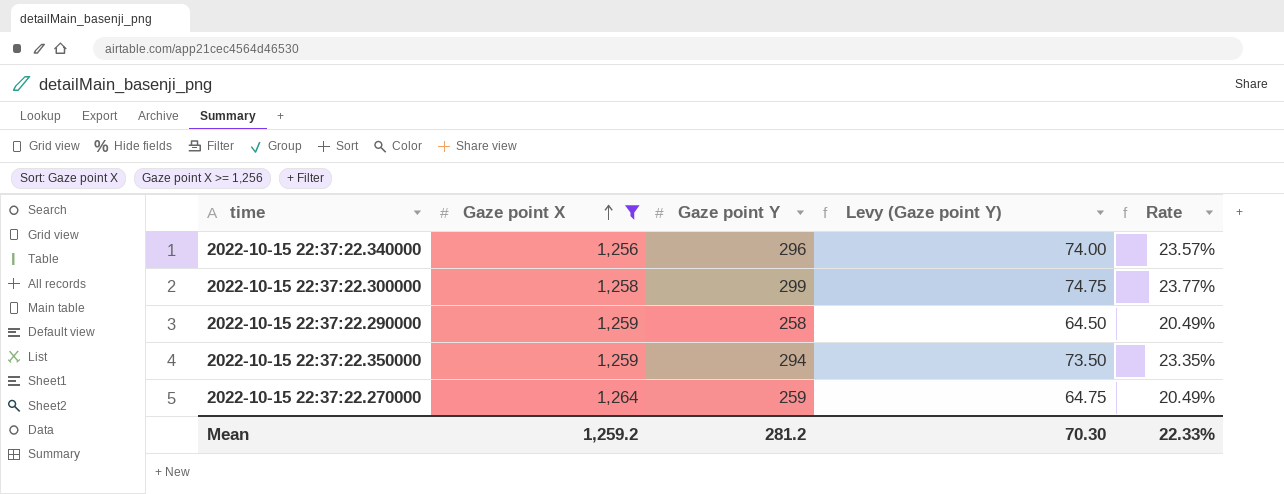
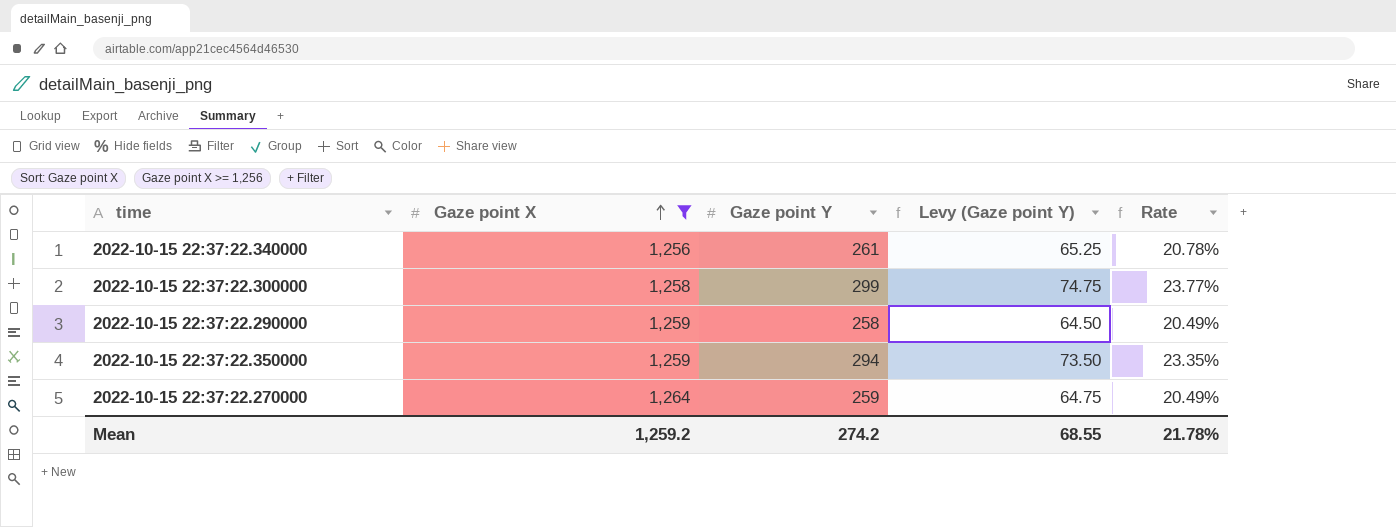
2022-10-15 22:37:22.340000 | Gaze point Y: 296 -> 261
2022-10-15 22:37:22.340000 | Levy (Gaze point Y): 74.00 -> 65.25
2022-10-15 22:37:22.340000 | Rate: 23.57% -> 20.78%
Mean | Gaze point Y: 281.2 -> 274.2
Mean | Levy (Gaze point Y): 70.30 -> 68.55
Mean | Rate: 22.33% -> 21.78%

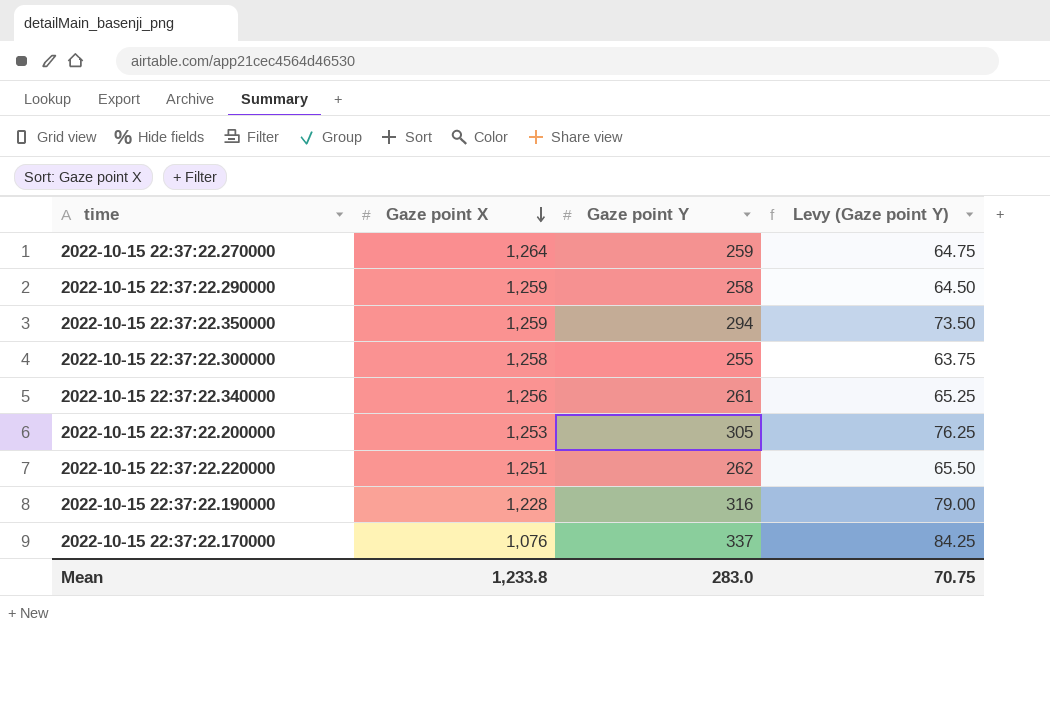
filter: Gaze point X >= 1,256 -> none
row order: Gaze point X ascending -> Gaze point X descending
column Rate | formula: [Gaze point Y] / [Gaze point X] -> none
2022-10-15 22:37:22.300000 | Gaze point Y: 299 -> 255
2022-10-15 22:37:22.300000 | Levy (Gaze point Y): 74.75 -> 63.75
Mean | Gaze point X: 1,259.2 -> 1,233.8
Mean | Gaze point Y: 274.2 -> 283.0
Mean | Levy (Gaze point Y): 68.55 -> 70.75

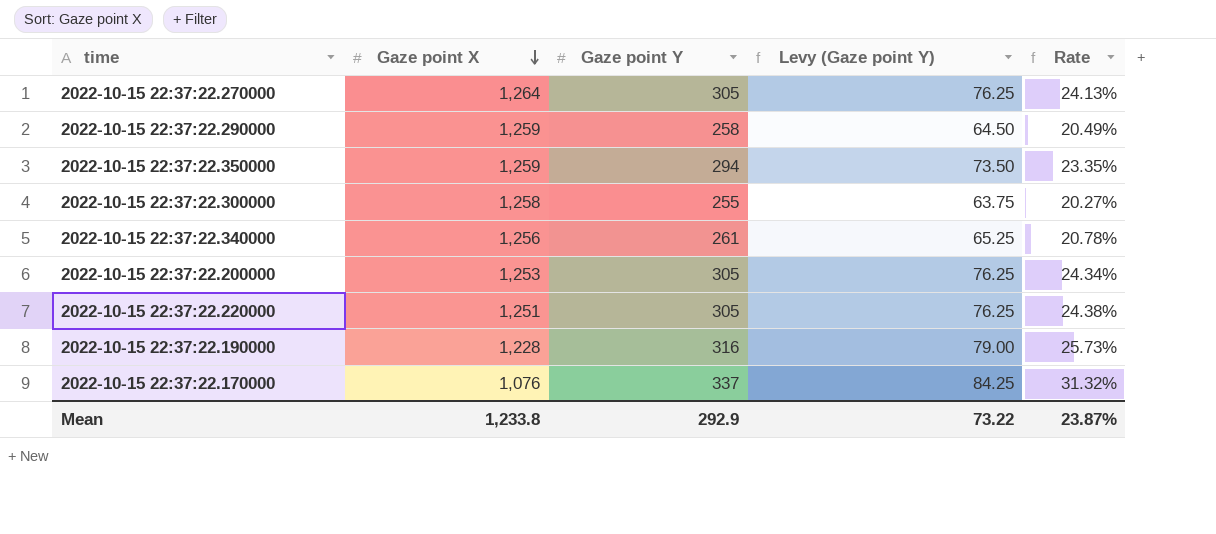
column Rate | formula: none -> [Gaze point Y] / [Gaze point X]
2022-10-15 22:37:22.270000 | Gaze point Y: 259 -> 305
2022-10-15 22:37:22.270000 | Levy (Gaze point Y): 64.75 -> 76.25
2022-10-15 22:37:22.220000 | Gaze point Y: 262 -> 305
2022-10-15 22:37:22.220000 | Levy (Gaze point Y): 65.50 -> 76.25
Mean | Gaze point Y: 283.0 -> 292.9
Mean | Levy (Gaze point Y): 70.75 -> 73.22

